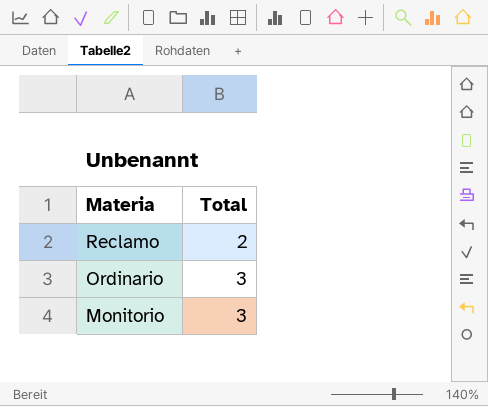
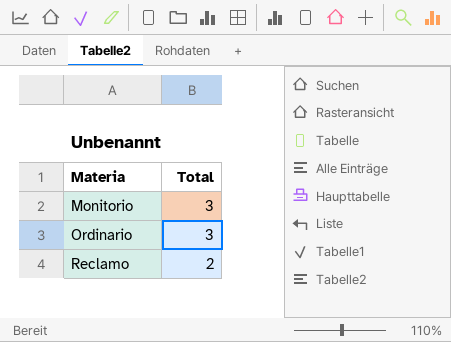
row order: Materia descending -> Materia ascending

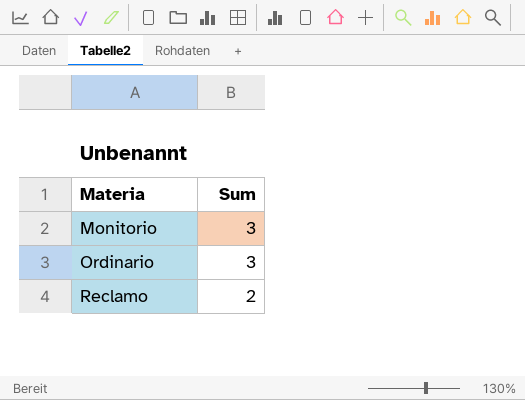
column name: Total -> Sum

